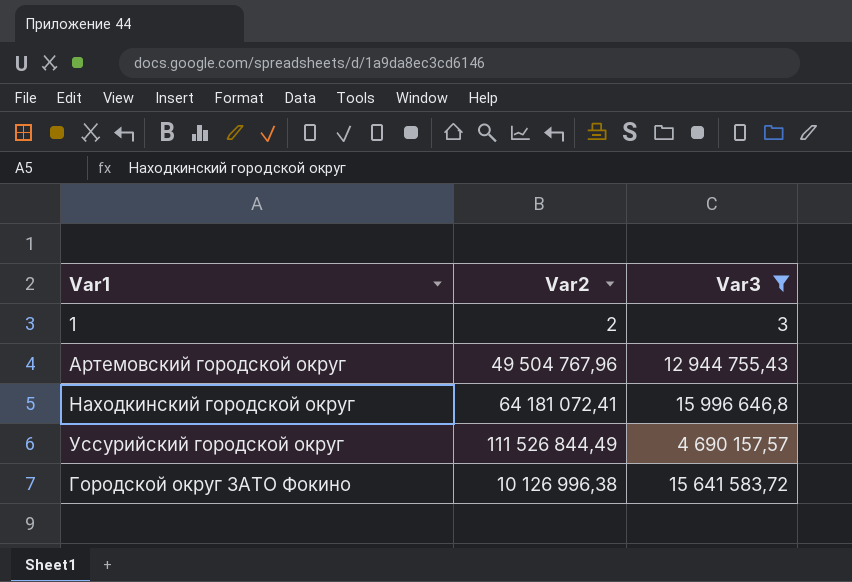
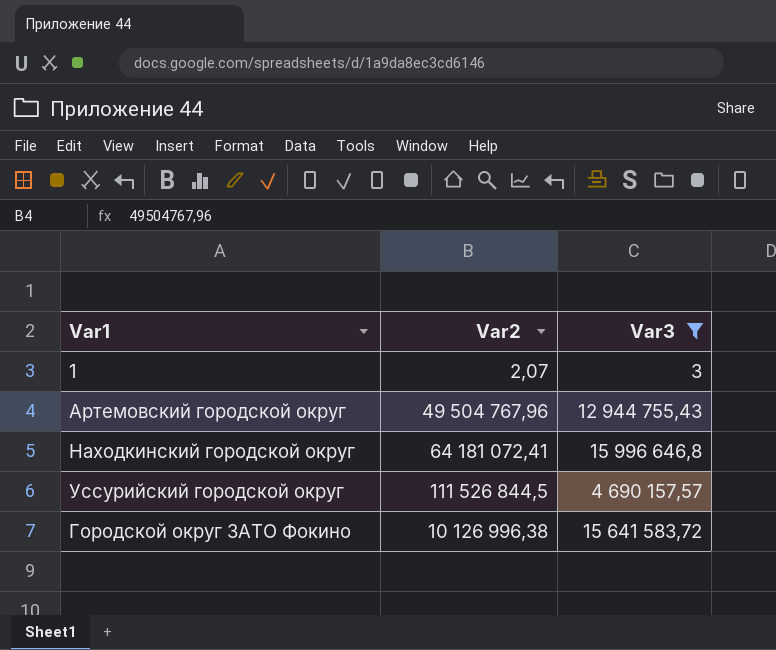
1 | Var2: 2 -> 2,07
Уссурийский городской округ | Var2: 111 526 844,49 -> 111 526 844,5

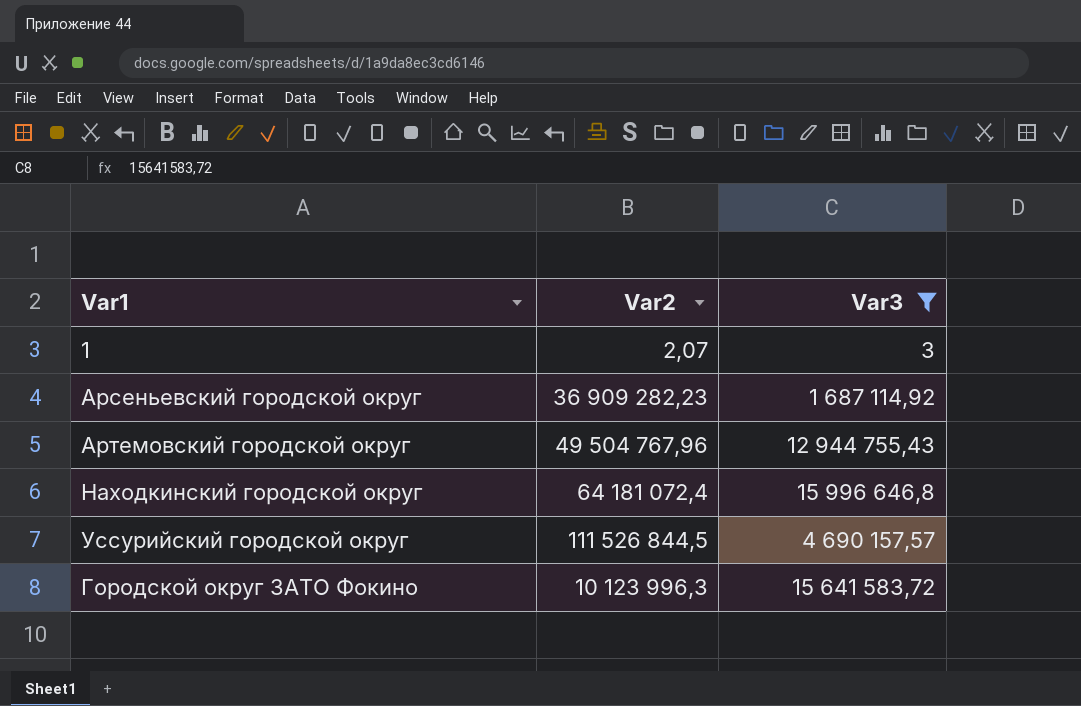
row Арсеньевский городской округ: none -> 36 909 282,23 | 1 687 114,92
Находкинский городской округ | Var2: 64 181 072,41 -> 64 181 072,4
Городской округ ЗАТО Фокино | Var2: 10 126 996,38 -> 10 123 996,3

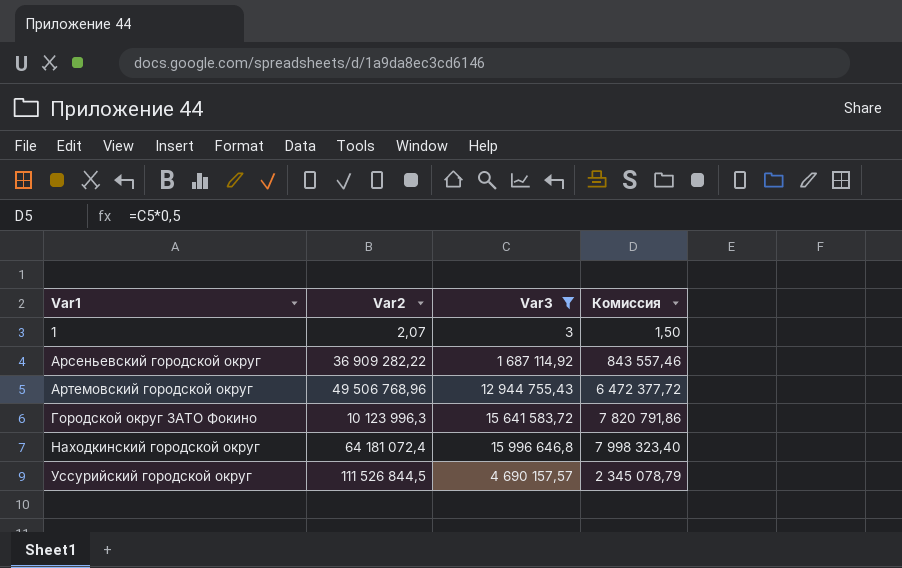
row order: none -> Var1 ascending
column Комиссия | formula: none -> [Var3] * 0,5
Арсеньевский городской округ | Var2: 36 909 282,23 -> 36 909 282,22
Артемовский городской округ | Var2: 49 504 767,96 -> 49 506 768,96

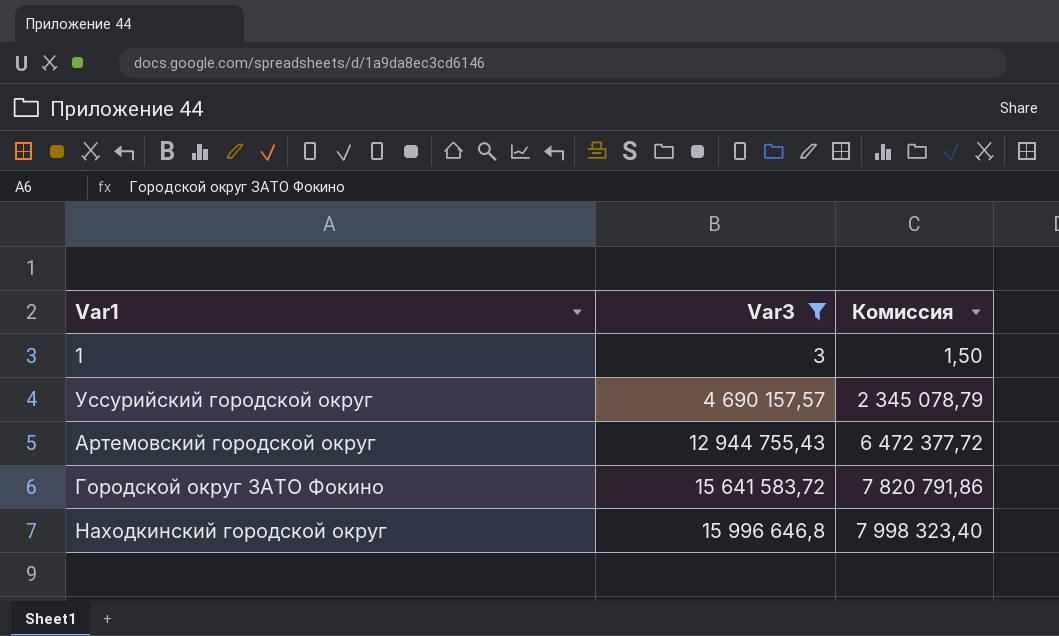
row order: Var1 ascending -> Var3 ascending
column Var2 | position: 2 -> none
row Арсеньевский городской округ: 36 909 282,22 | 1 687 114,92 | 843 557,46 -> none

